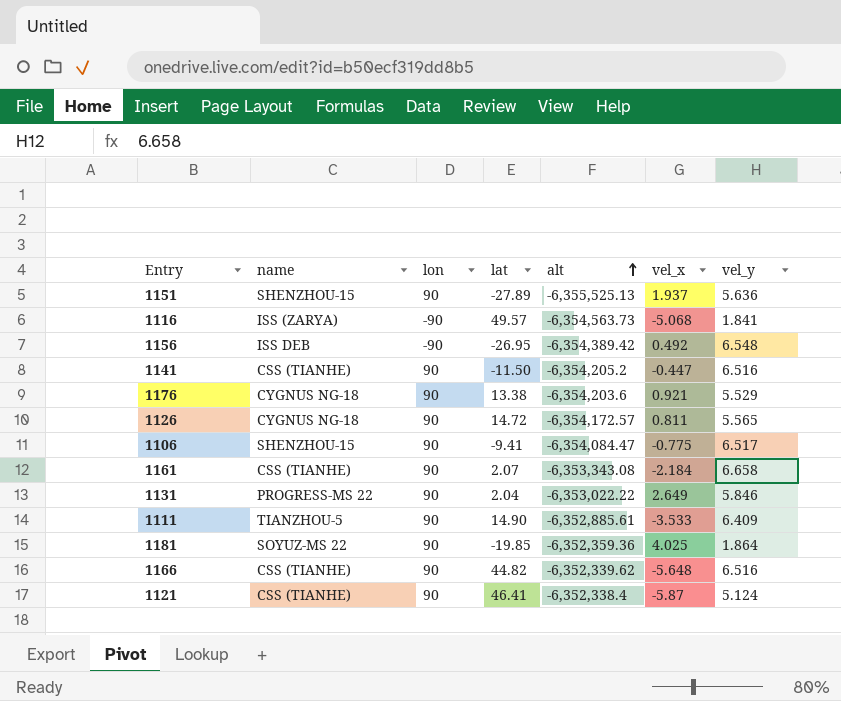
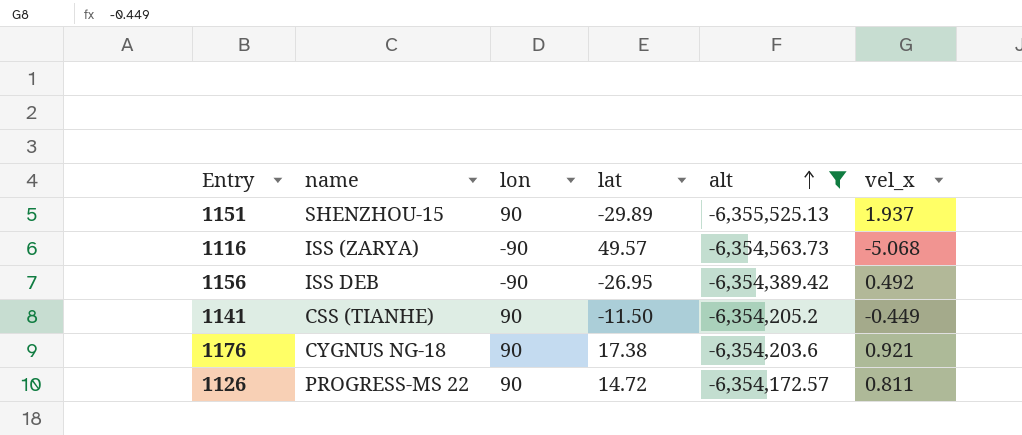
filter: none -> alt <= -6,354,172.57
column vel_y | position: 7 -> none
1151 | lat: -27.89 -> -29.89
1141 | vel_x: -0.447 -> -0.449
1176 | lat: 13.38 -> 17.38
1126 | name: CYGNUS NG-18 -> PROGRESS-MS 22

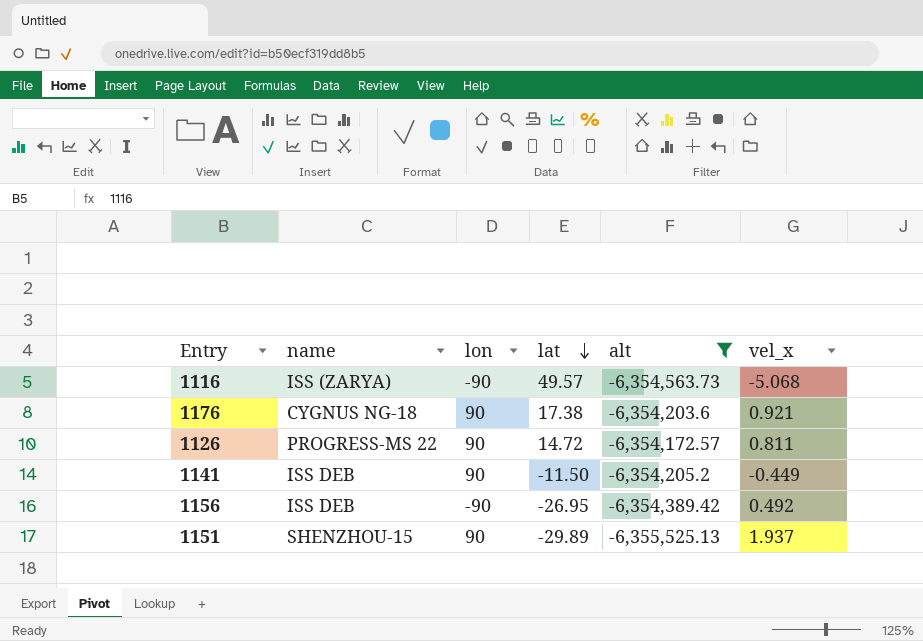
row order: alt ascending -> lat descending
1141 | name: CSS (TIANHE) -> ISS DEB

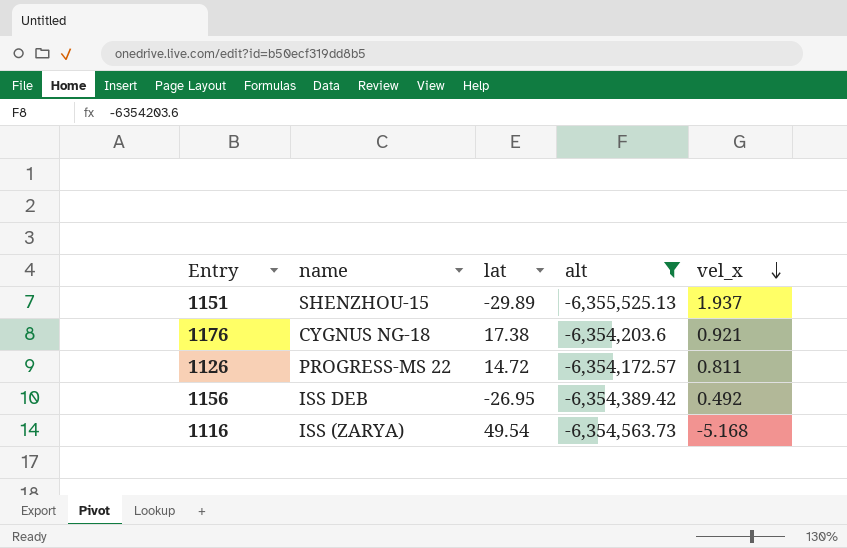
row order: lat descending -> vel_x descending
column lon | position: 3 -> none
row 1141: ISS DEB | 90 | -11.50 | -6,354,205.2 | -0.449 -> none
1116 | lat: 49.57 -> 49.54
1116 | vel_x: -5.068 -> -5.168

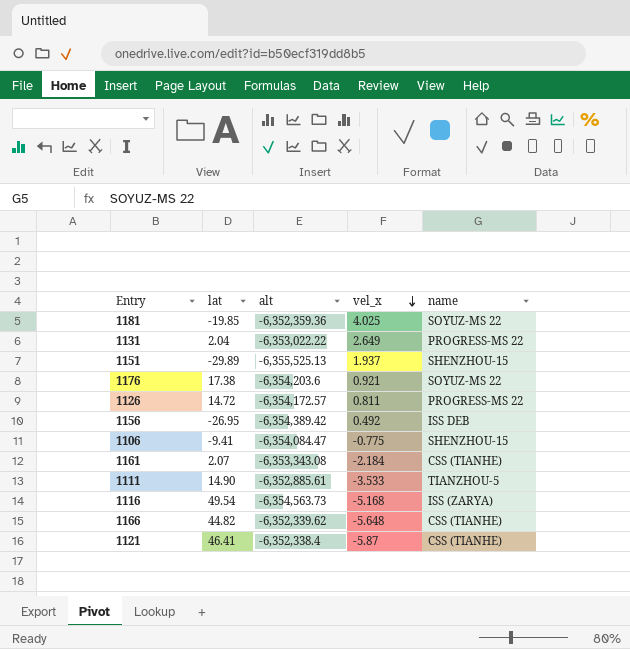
filter: alt <= -6,354,172.57 -> none
column name | position: 2 -> 5
1176 | name: CYGNUS NG-18 -> SOYUZ-MS 22

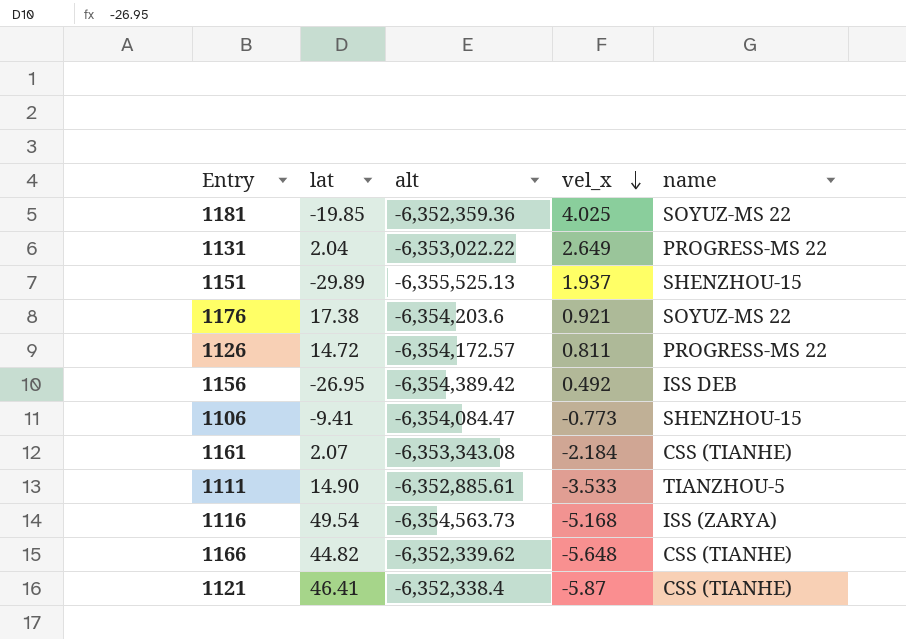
1106 | vel_x: -0.775 -> -0.773

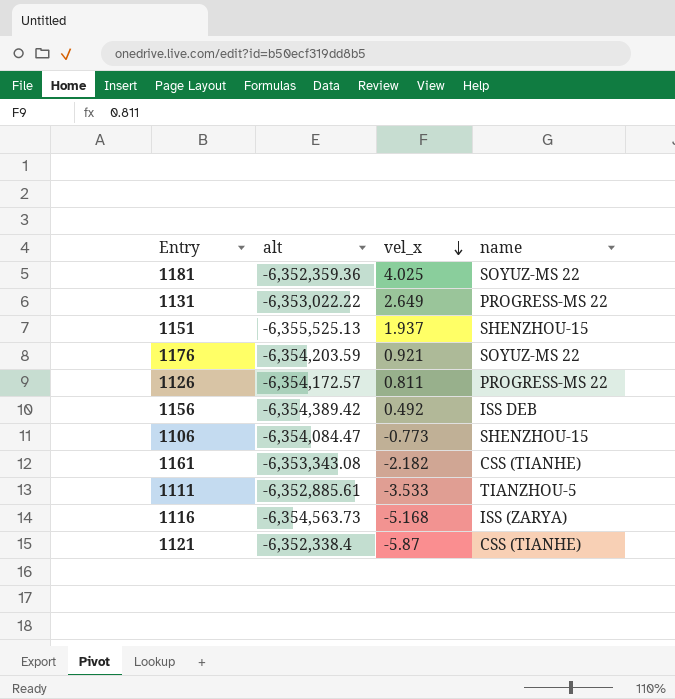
column lat | position: 2 -> none
row 1166: 44.82 | -6,352,339.62 | -5.648 | CSS (TIANHE) -> none
1176 | alt: -6,354,203.6 -> -6,354,203.59
1161 | vel_x: -2.184 -> -2.182

